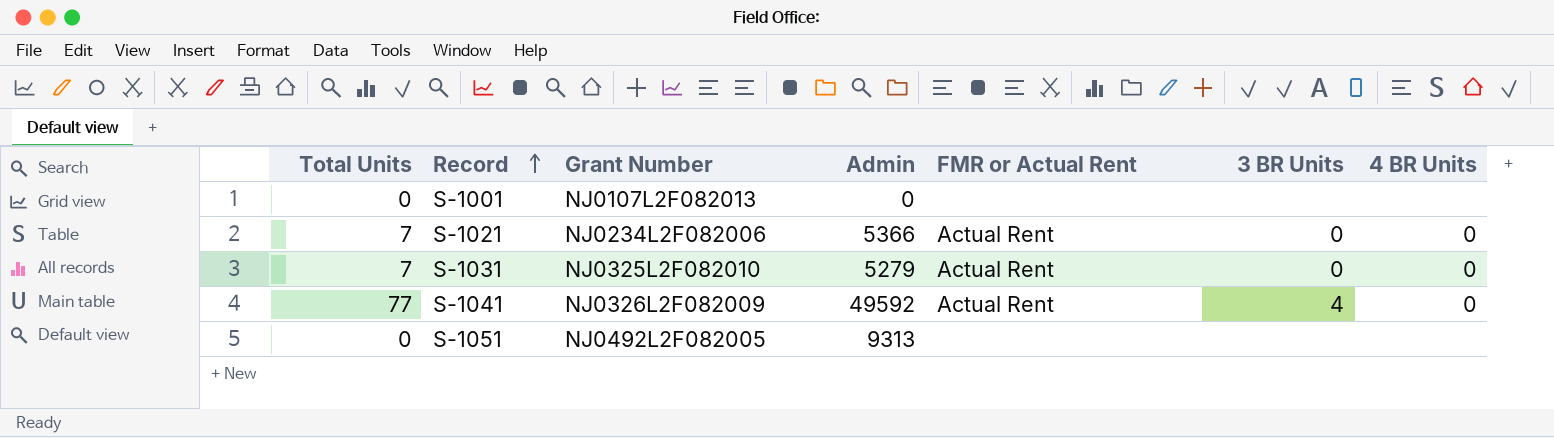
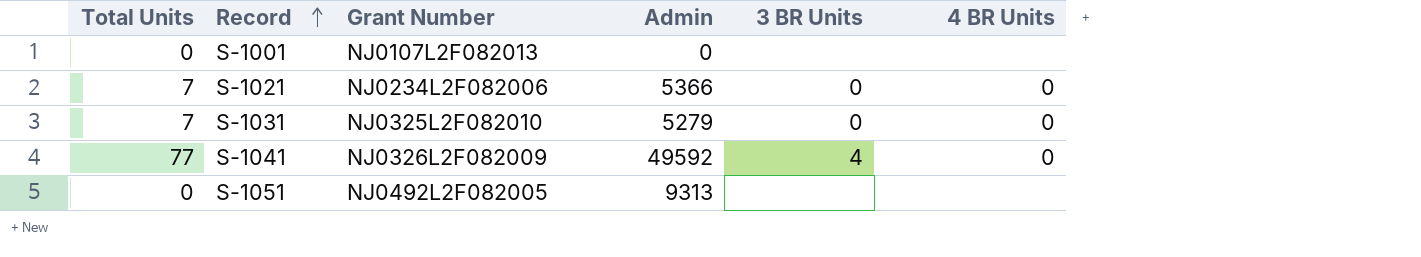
column FMR or Actual Rent | position: 5 -> none

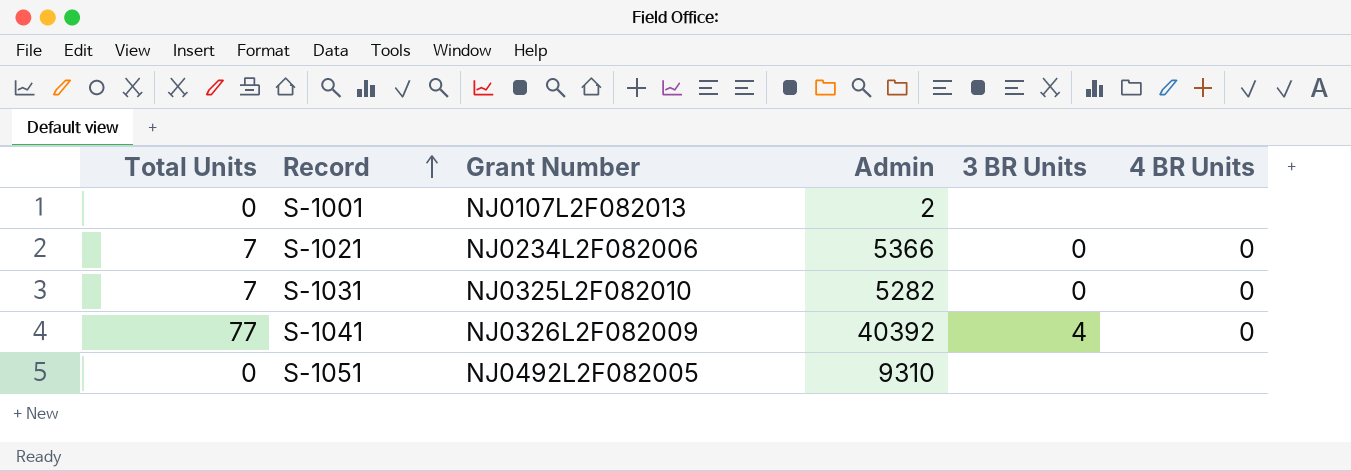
S-1001 | Admin: 0 -> 2
S-1031 | Admin: 5279 -> 5282
S-1041 | Admin: 49592 -> 40392
S-1051 | Admin: 9313 -> 9310

